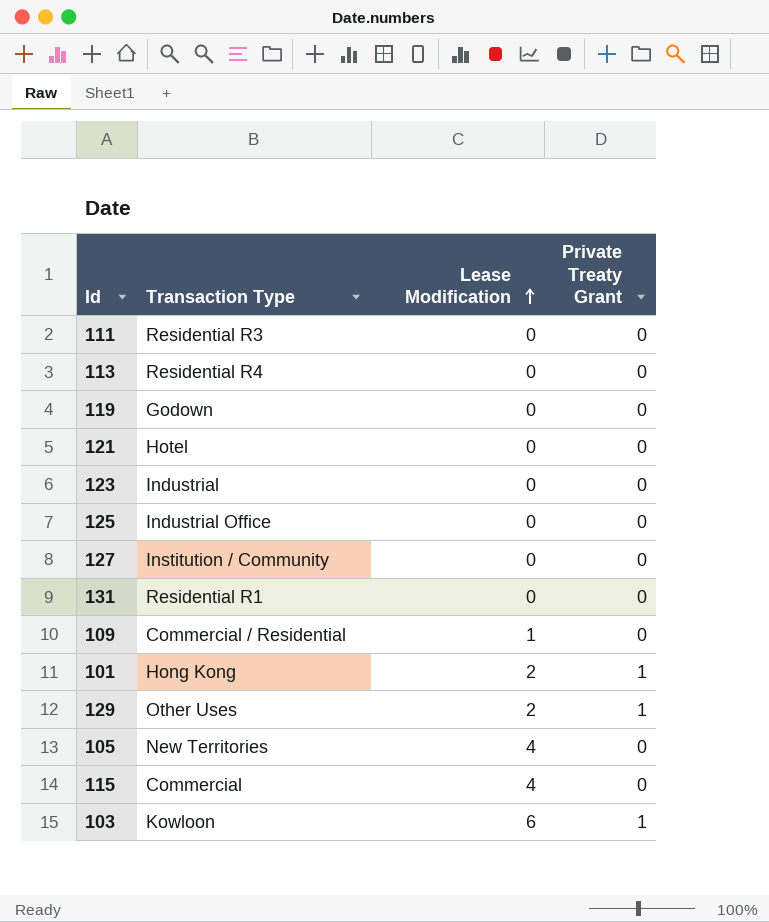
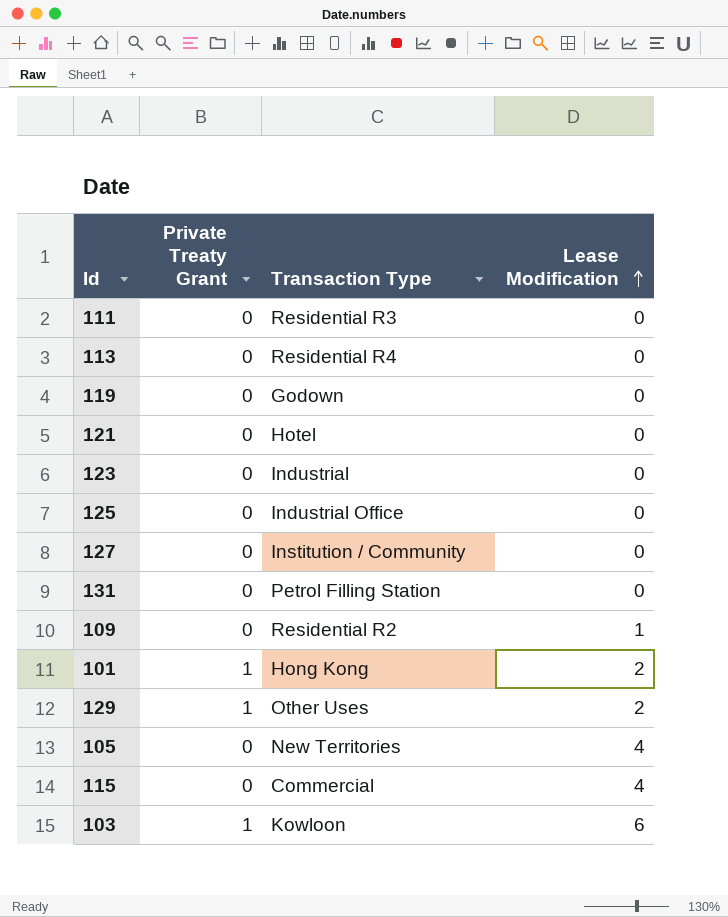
column Private Treaty Grant | position: 4 -> 2
131 | Transaction Type: Residential R1 -> Petrol Filling Station
109 | Transaction Type: Commercial / Residential -> Residential R2

